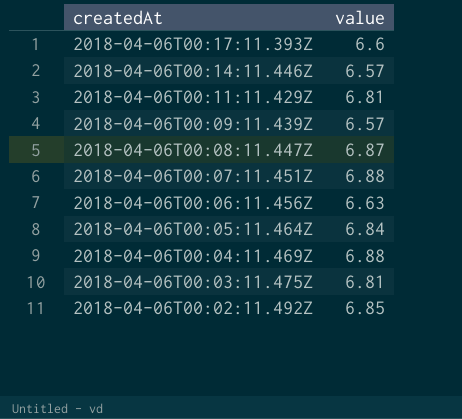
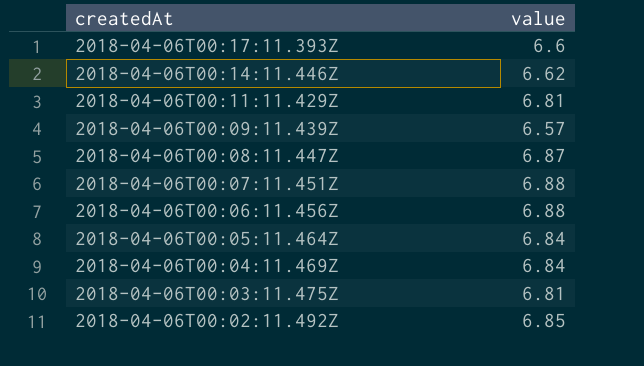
2018-04-06T00:14:11.446Z | value: 6.57 -> 6.62
2018-04-06T00:06:11.456Z | value: 6.63 -> 6.88
2018-04-06T00:04:11.469Z | value: 6.88 -> 6.84

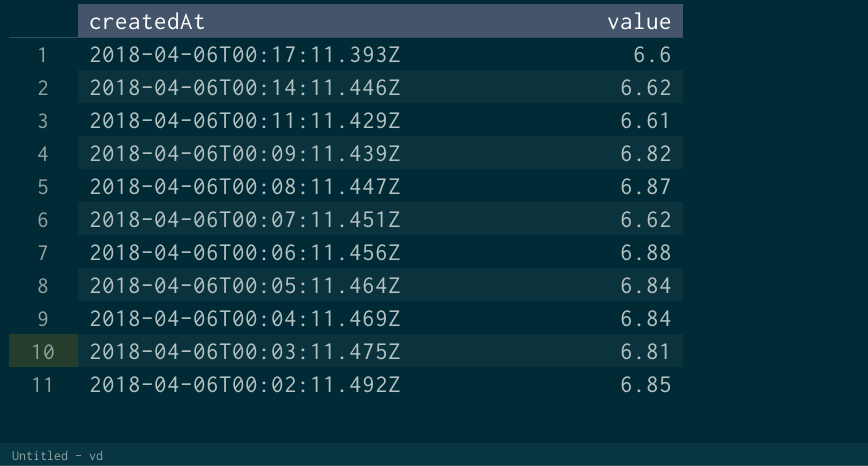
2018-04-06T00:11:11.429Z | value: 6.81 -> 6.61
2018-04-06T00:09:11.439Z | value: 6.57 -> 6.82
2018-04-06T00:07:11.451Z | value: 6.88 -> 6.62

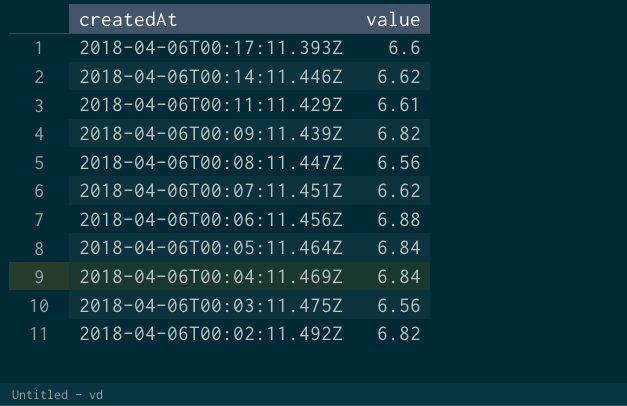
2018-04-06T00:08:11.447Z | value: 6.87 -> 6.56
2018-04-06T00:03:11.475Z | value: 6.81 -> 6.56
2018-04-06T00:02:11.492Z | value: 6.85 -> 6.82

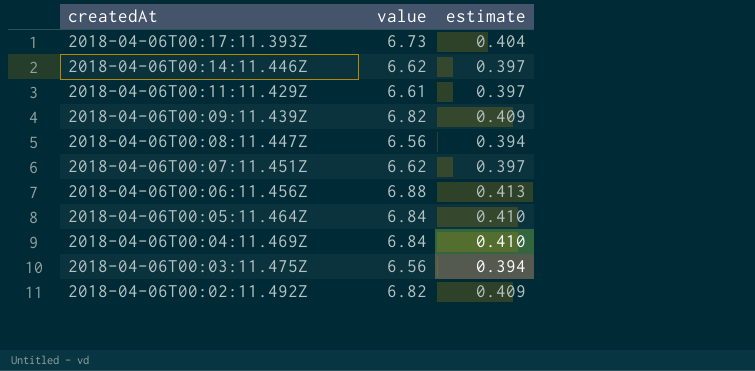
column estimate | formula: none -> [value] * 0.06
2018-04-06T00:17:11.393Z | value: 6.6 -> 6.73

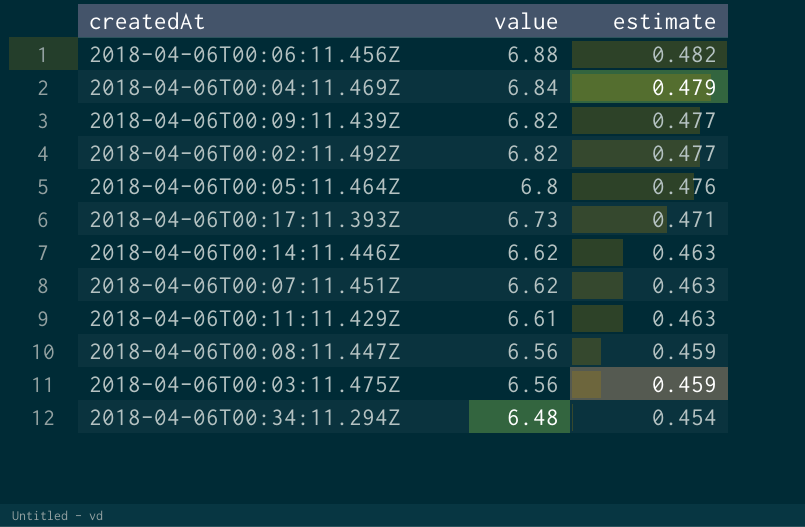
row order: createdAt descending -> value descending
column estimate | formula: [value] * 0.06 -> [value] * 0.07
2018-04-06T00:05:11.464Z | value: 6.84 -> 6.8
row 2018-04-06T00:34:11.294Z: none -> 6.48 | 0.454

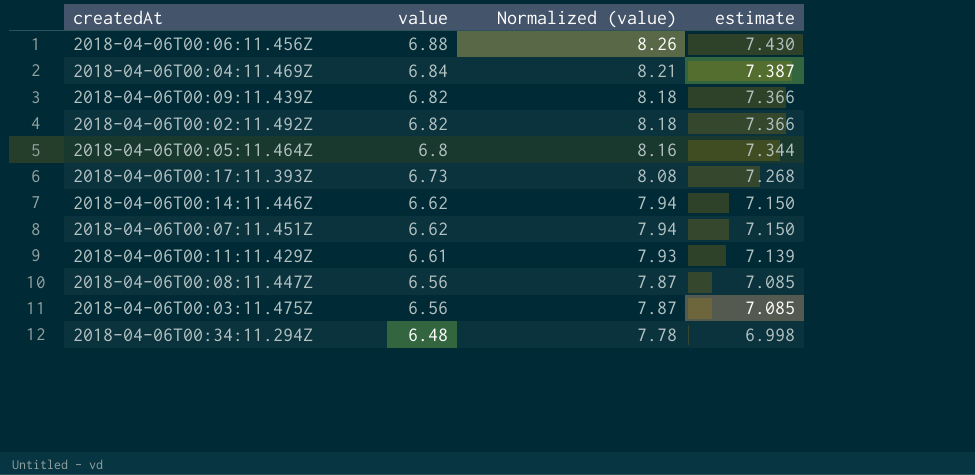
column Normalized (value) | formula: none -> [value] * 1.2
column estimate | formula: [value] * 0.07 -> [value] * 1.08

